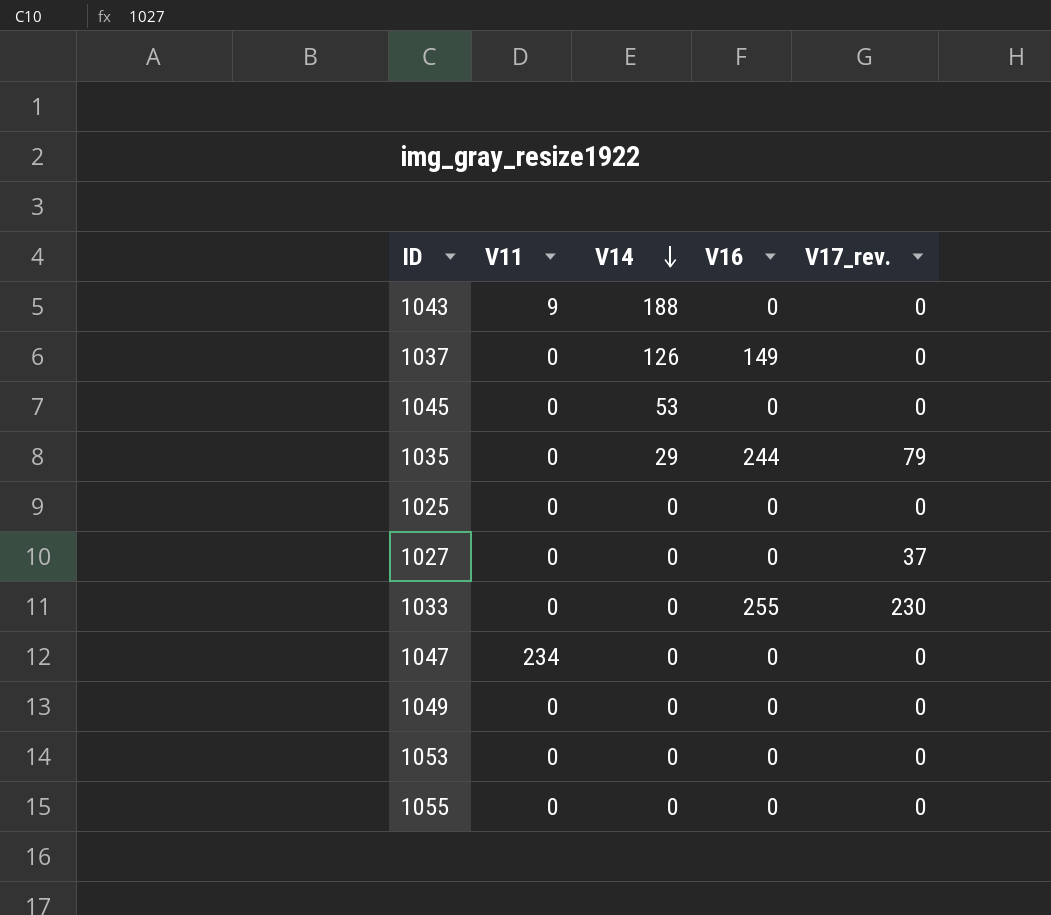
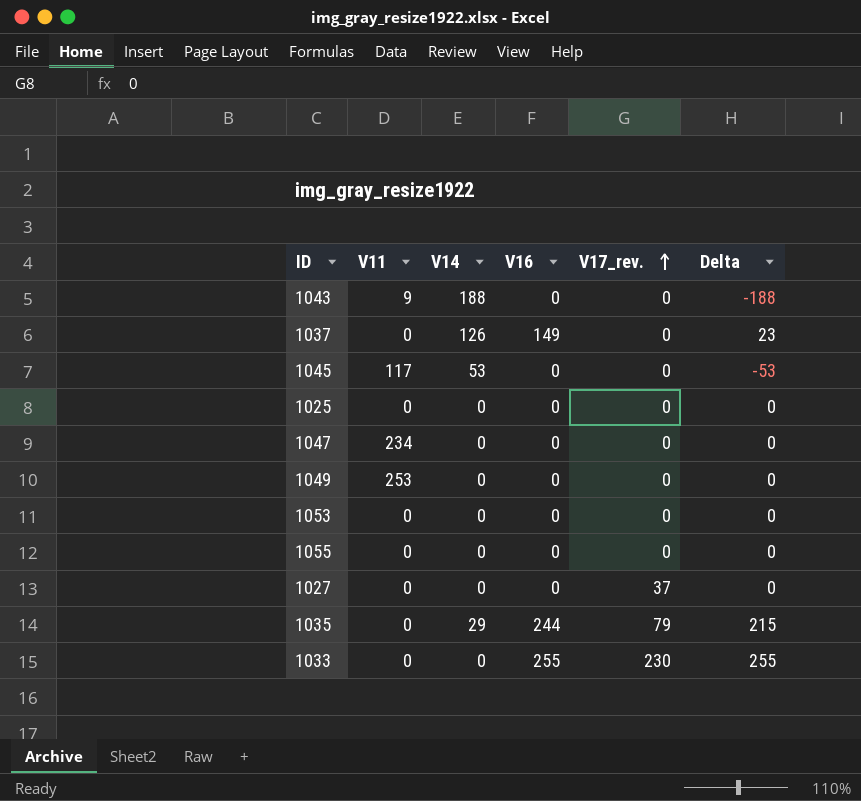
row order: V14 descending -> V17_rev. ascending
column Delta | formula: none -> [V16] - [V14]
1045 | V11: 0 -> 117
1049 | V11: 0 -> 253

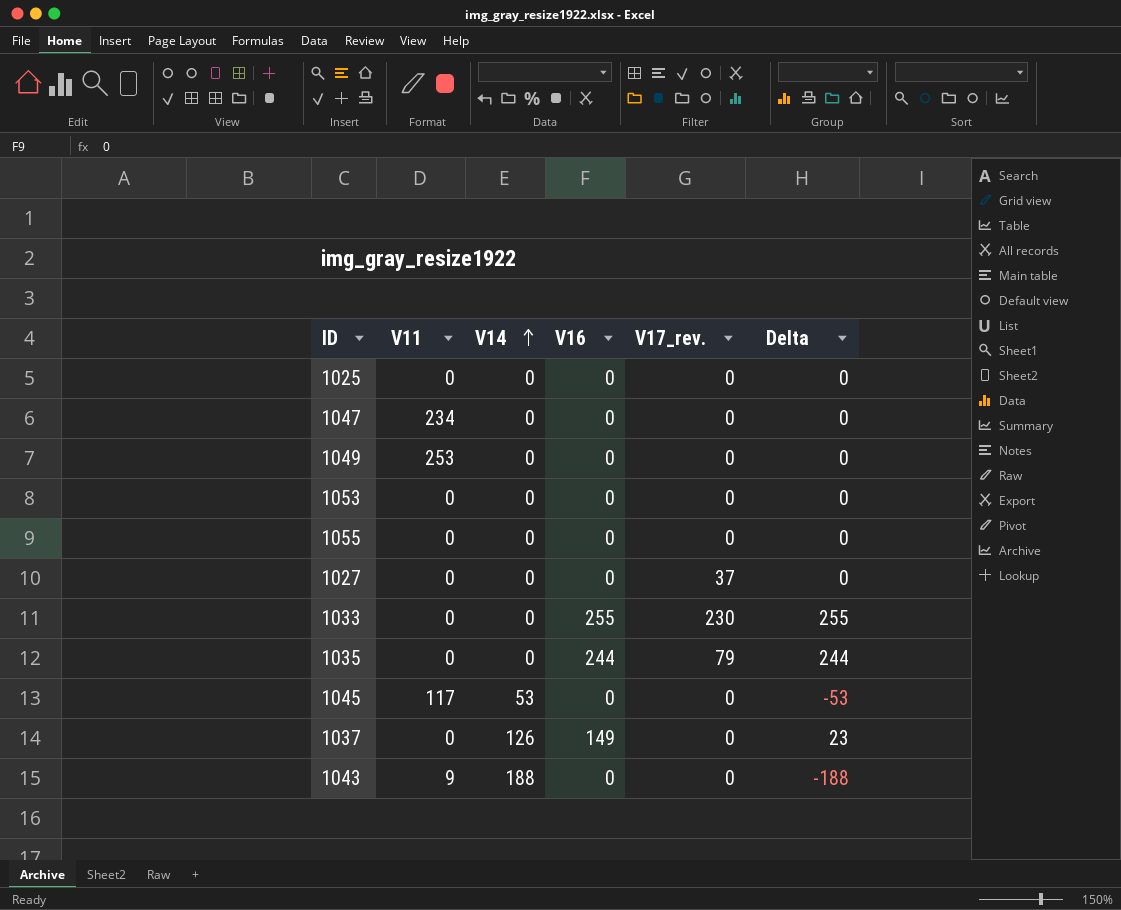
row order: V17_rev. ascending -> V14 ascending
1035 | V14: 29 -> 0
1035 | Delta: 215 -> 244

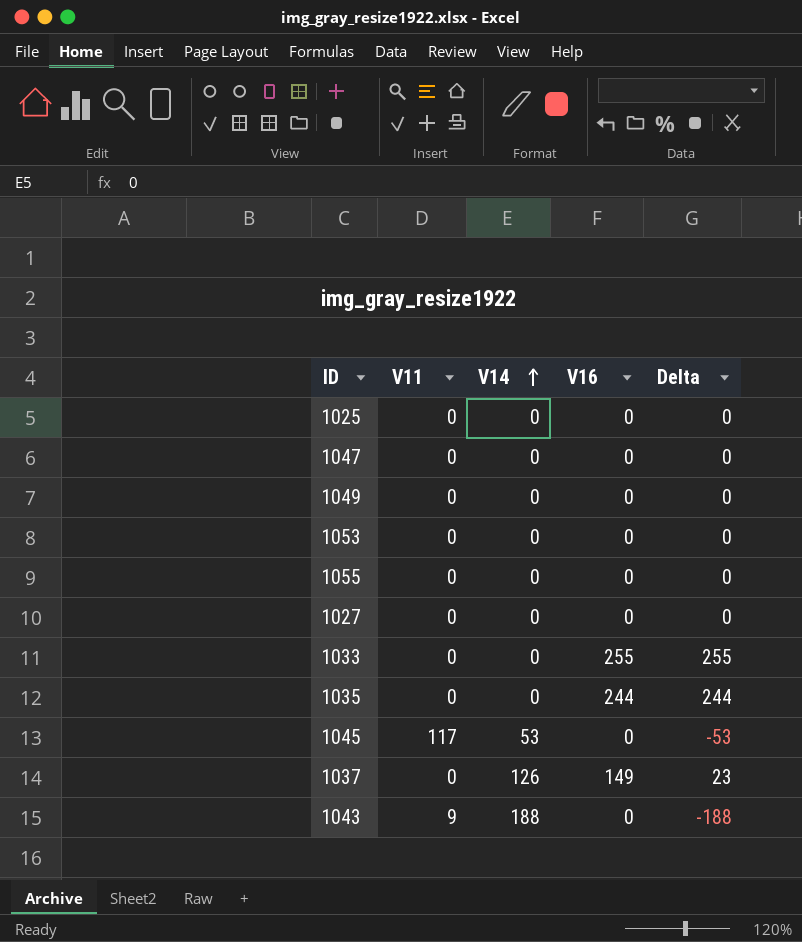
column V17_rev. | position: 5 -> none
1047 | V11: 234 -> 0
1049 | V11: 253 -> 0

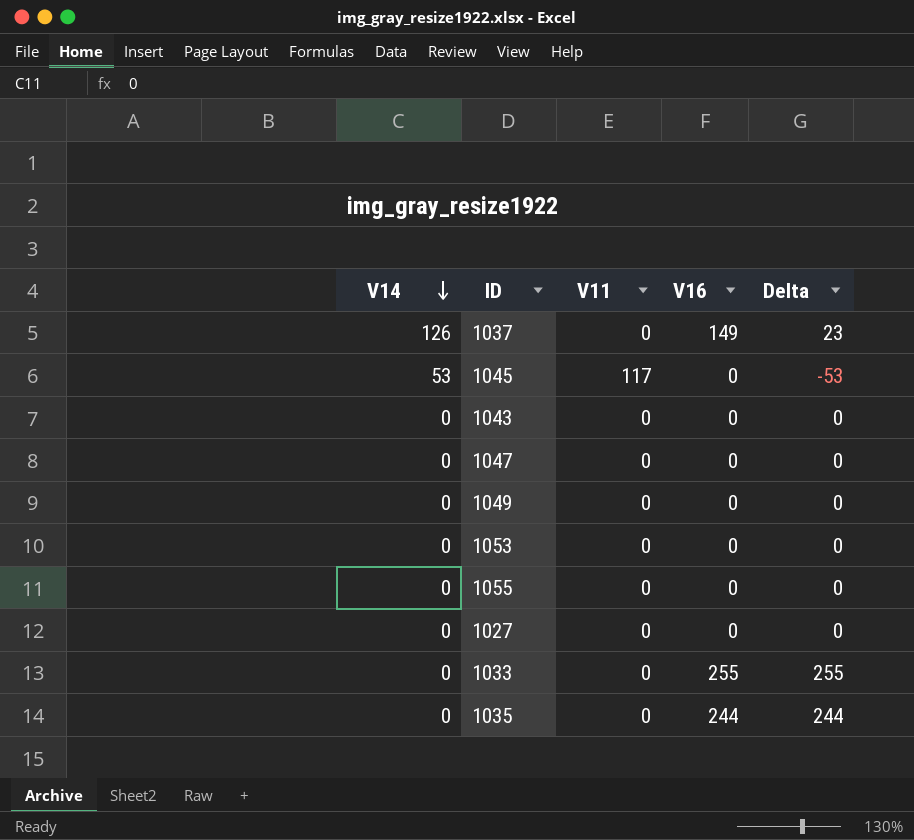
row order: V14 ascending -> V14 descending
column V14 | position: 3 -> 1
row 1025: 0 | 0 | 0 | 0 -> none
1043 | V14: 188 -> 0
1043 | V11: 9 -> 0
1043 | Delta: -188 -> 0

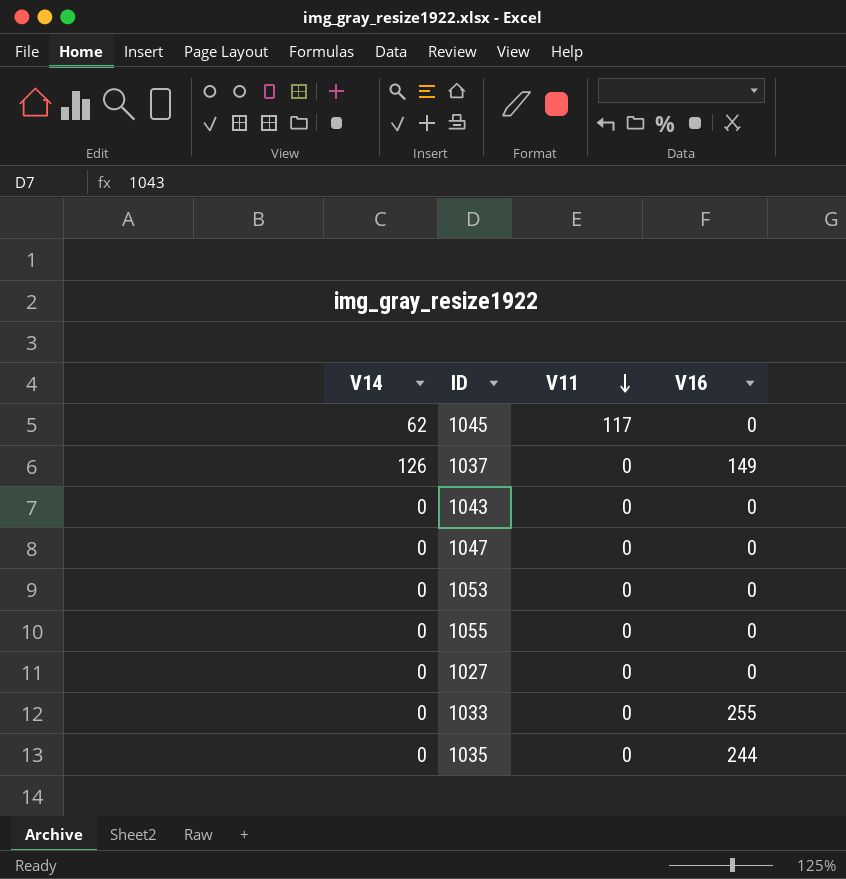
row order: V14 descending -> V11 descending
column Delta | formula: [V16] - [V14] -> none
row 1049: 0 | 0 | 0 | 0 -> none
1045 | V14: 53 -> 62

